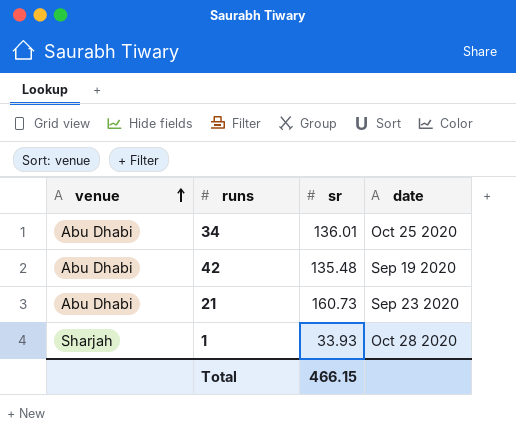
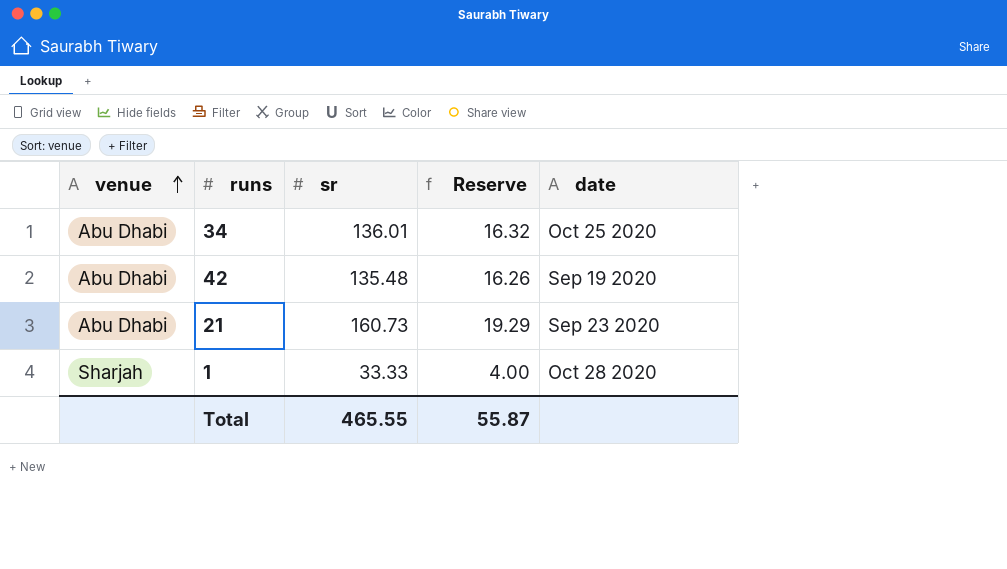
column Reserve | formula: none -> [sr] * 0.12
1 | sr: 33.93 -> 33.33
Total | sr: 466.15 -> 465.55

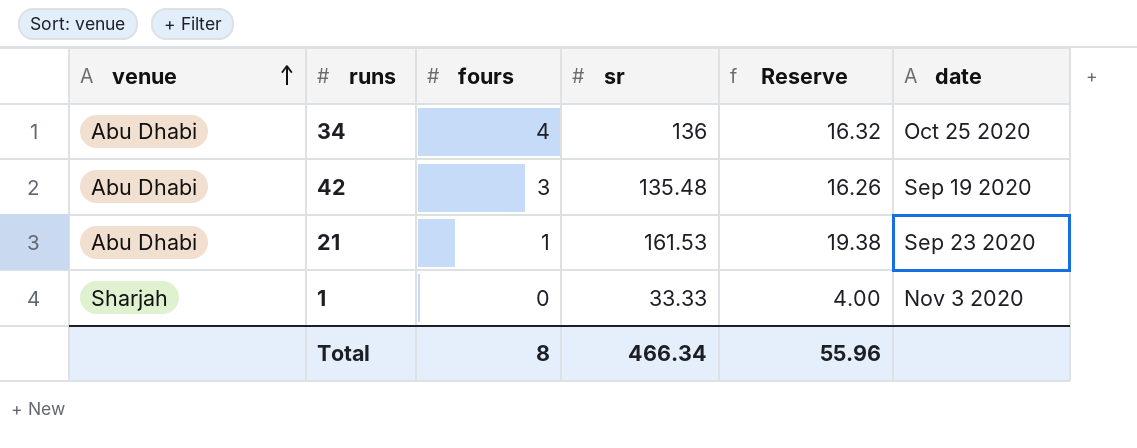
column fours | position: none -> 3
34 | sr: 136.01 -> 136
21 | sr: 160.73 -> 161.53
21 | Reserve: 19.29 -> 19.38
1 | date: Oct 28 2020 -> Nov 3 2020
Total | sr: 465.55 -> 466.34
Total | Reserve: 55.87 -> 55.96

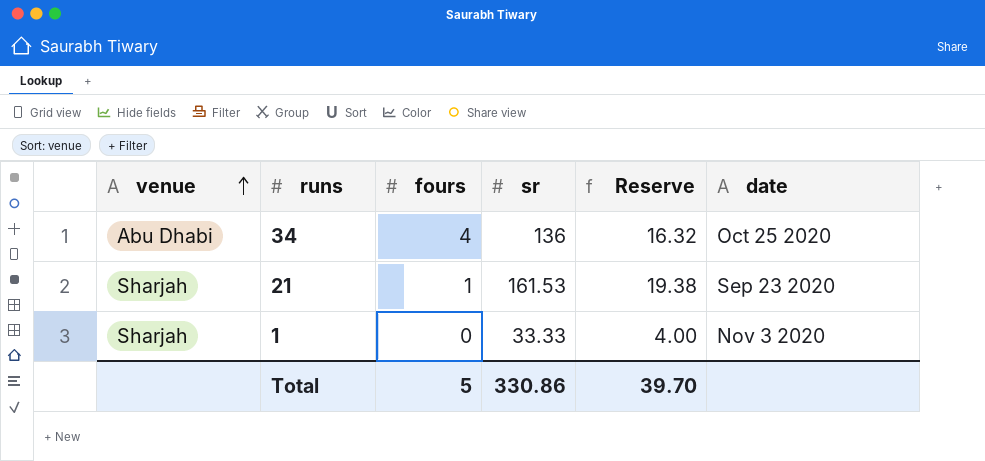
row 42: Abu Dhabi | 3 | 135.48 | 16.26 | Sep 19 2020 -> none
21 | venue: Abu Dhabi -> Sharjah
Total | fours: 8 -> 5
Total | sr: 466.34 -> 330.86
Total | Reserve: 55.96 -> 39.70

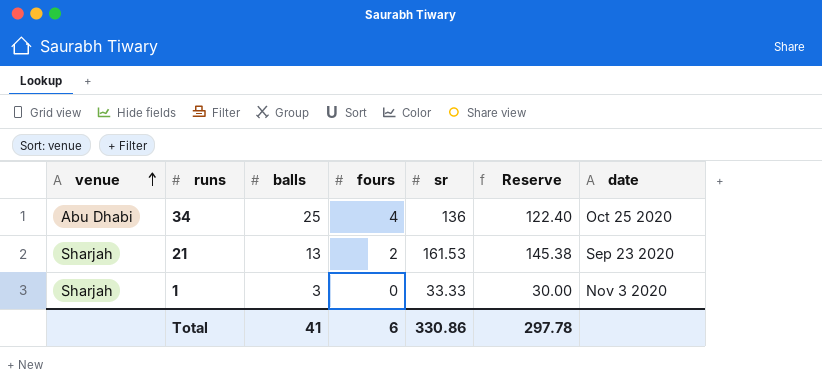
column balls | position: none -> 3
column Reserve | formula: [sr] * 0.12 -> [sr] * 0.9
21 | fours: 1 -> 2
Total | fours: 5 -> 6
Total | Reserve: 39.70 -> 297.78

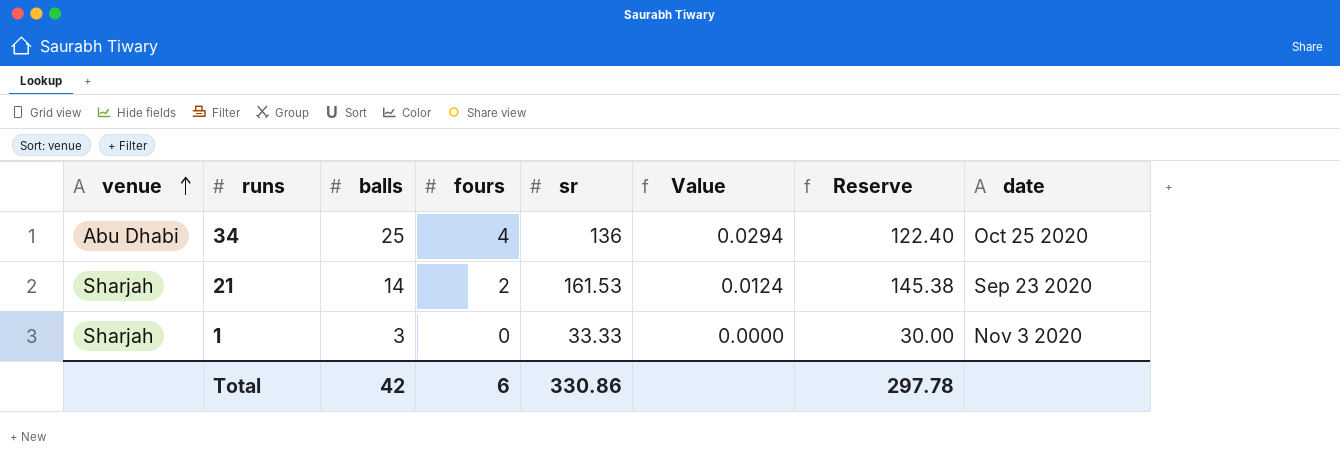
column Value | formula: none -> [fours] / [sr]
21 | balls: 13 -> 14
Total | balls: 41 -> 42

